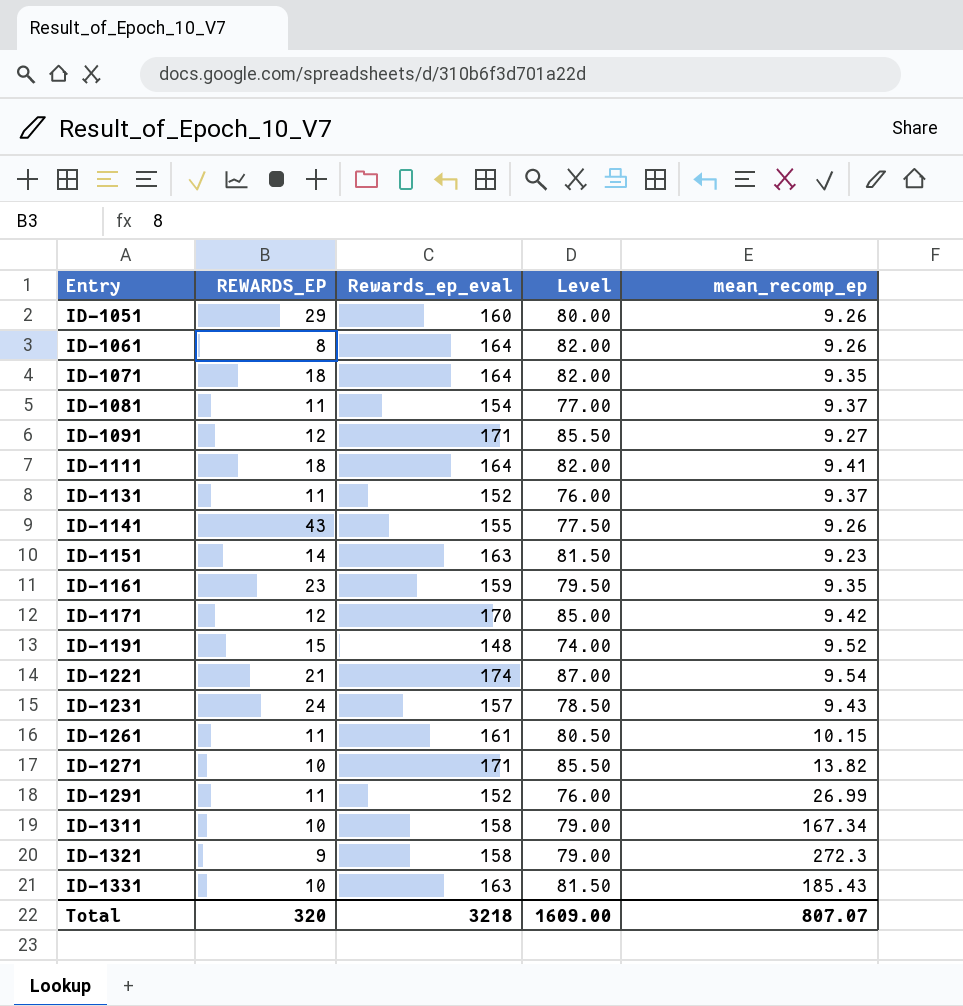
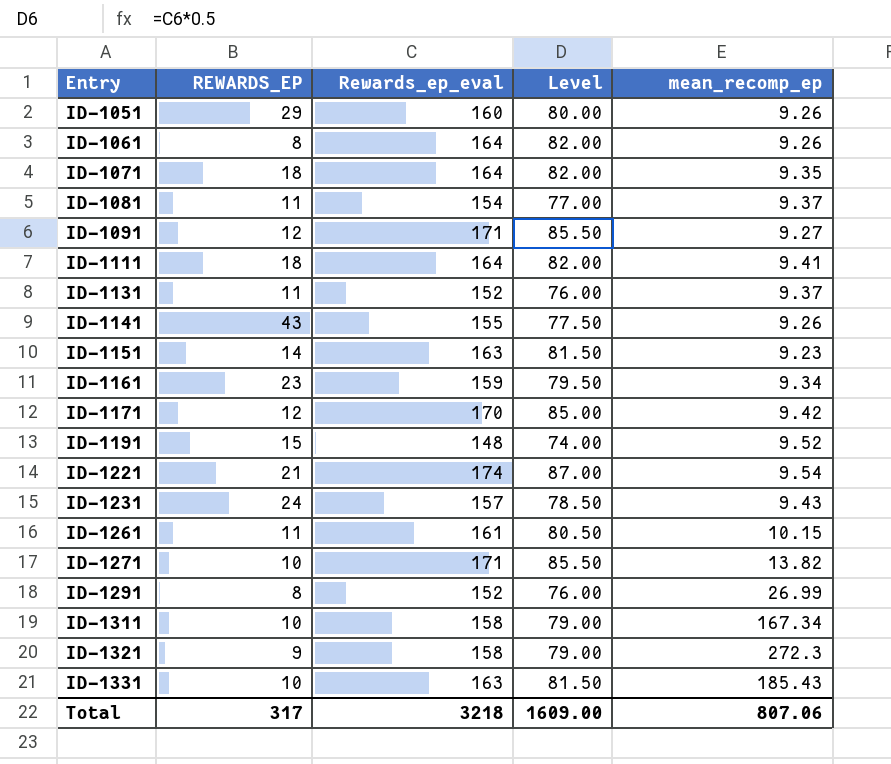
ID-1161 | mean_recomp_ep: 9.35 -> 9.34
ID-1291 | REWARDS_EP: 11 -> 8
Total | REWARDS_EP: 320 -> 317
Total | mean_recomp_ep: 807.07 -> 807.06

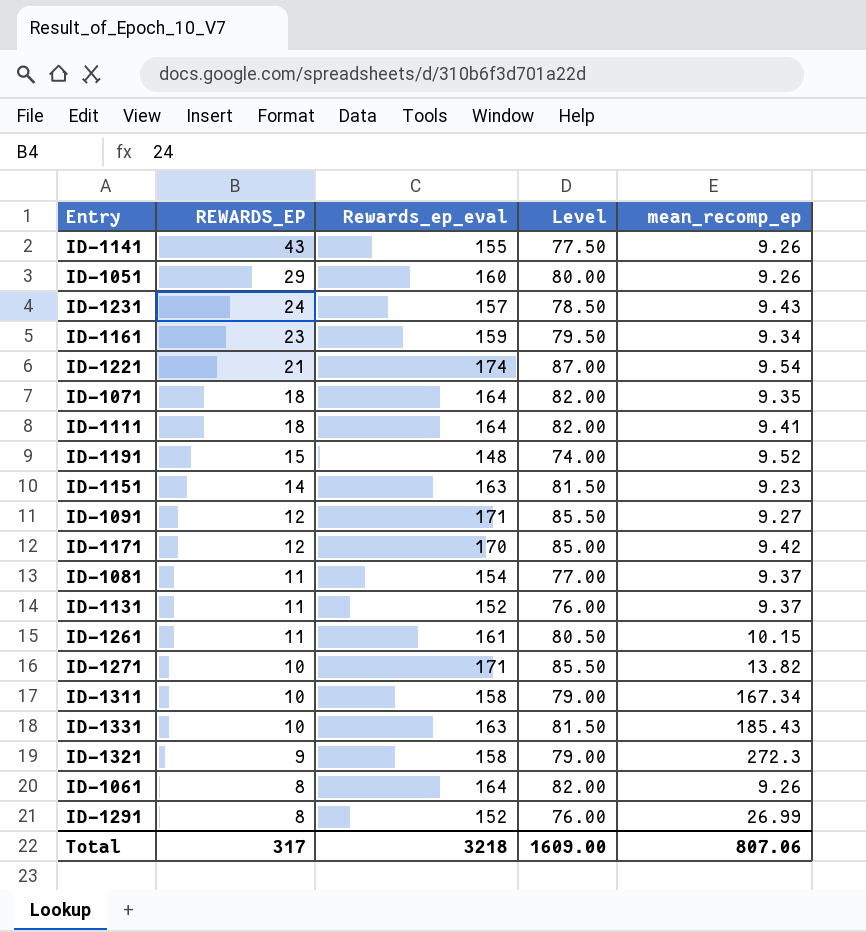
row order: Entry ascending -> REWARDS_EP descending

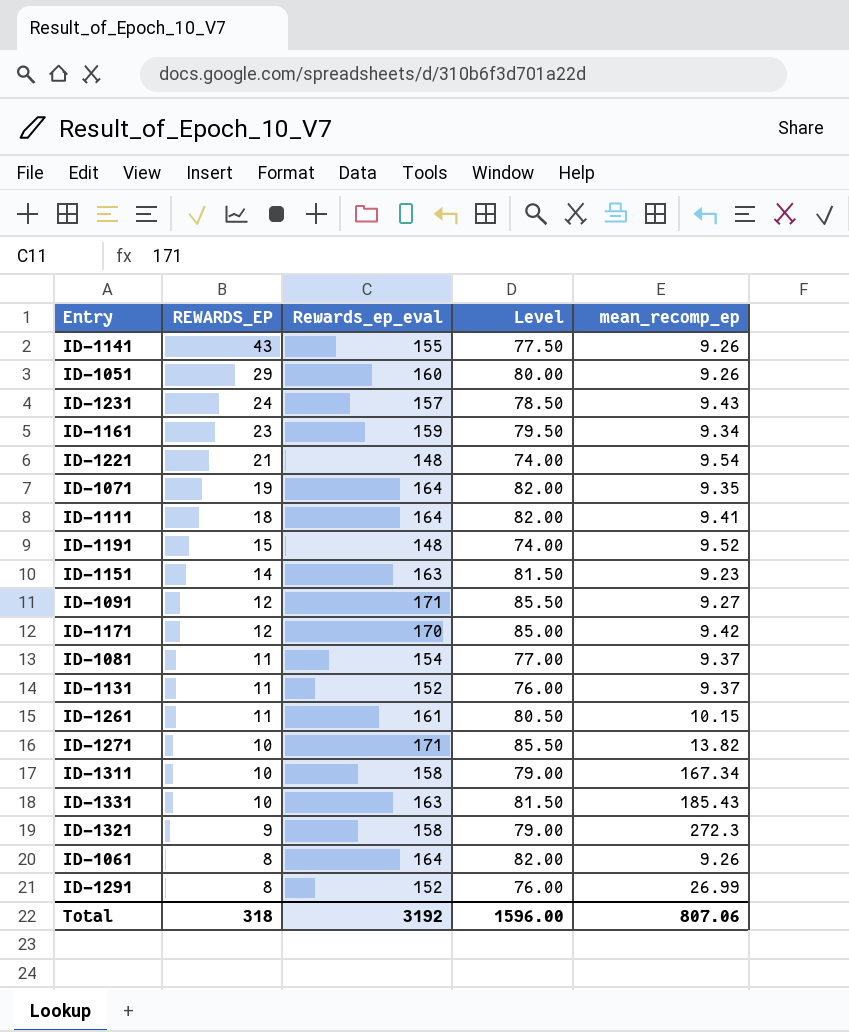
ID-1221 | Rewards_ep_eval: 174 -> 148
ID-1221 | Level: 87.00 -> 74.00
ID-1071 | REWARDS_EP: 18 -> 19
Total | REWARDS_EP: 317 -> 318
Total | Rewards_ep_eval: 3218 -> 3192
Total | Level: 1609.00 -> 1596.00

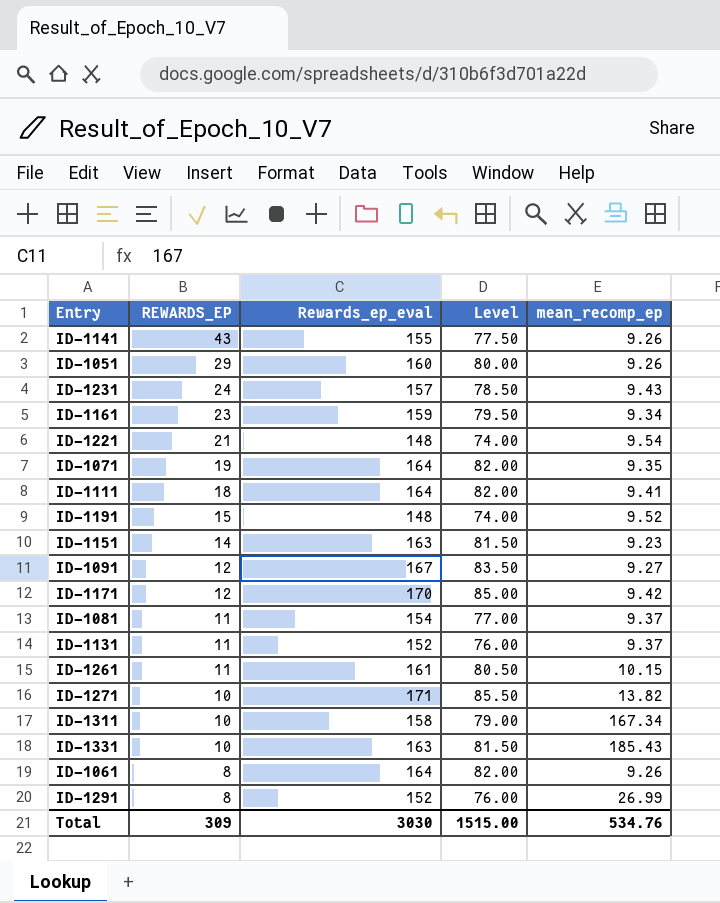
row ID-1321: 9 | 158 | 79.00 | 272.3 -> none
ID-1091 | Rewards_ep_eval: 171 -> 167
ID-1091 | Level: 85.50 -> 83.50
Total | REWARDS_EP: 318 -> 309
Total | Rewards_ep_eval: 3192 -> 3030
Total | Level: 1596.00 -> 1515.00
Total | mean_recomp_ep: 807.06 -> 534.76

